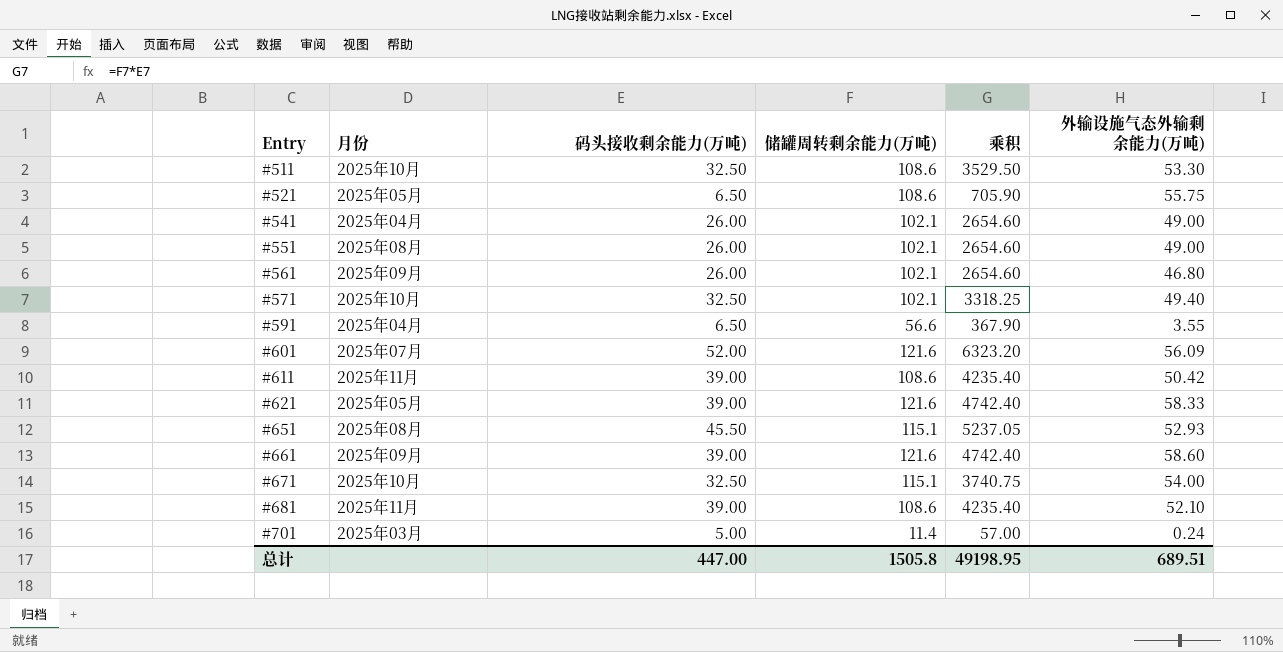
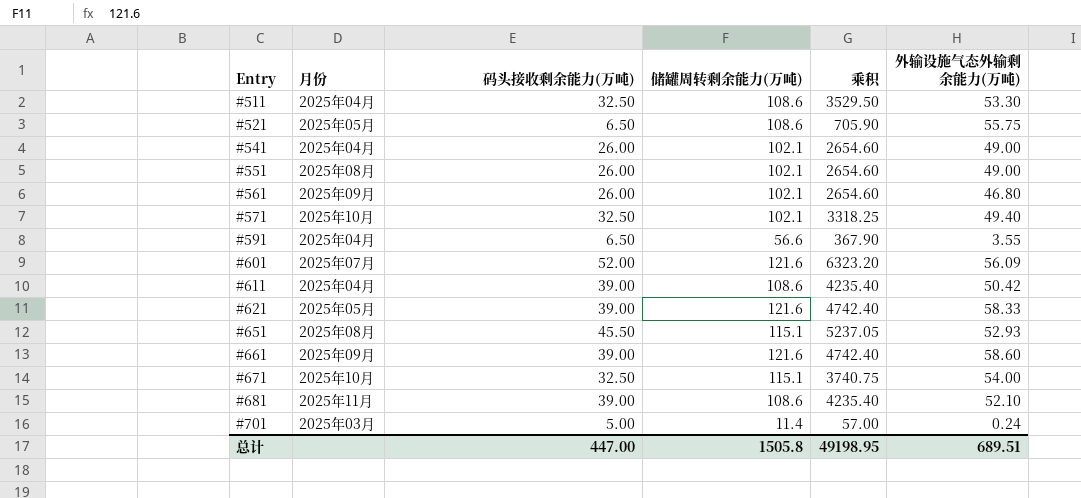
#511 | 月份: 2025年10月 -> 2025年04月
#611 | 月份: 2025年11月 -> 2025年04月

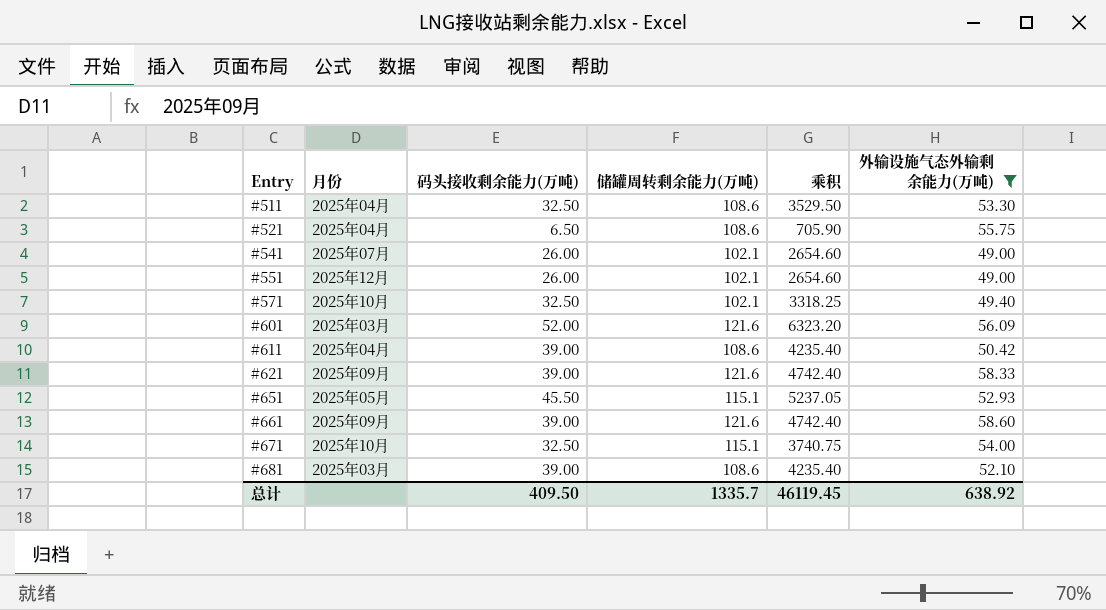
filter: none -> 外输设施气态外输剩余能力(万吨) >= 49.00
#521 | 月份: 2025年05月 -> 2025年04月
#541 | 月份: 2025年04月 -> 2025年07月
#551 | 月份: 2025年08月 -> 2025年12月
#601 | 月份: 2025年07月 -> 2025年03月
#621 | 月份: 2025年05月 -> 2025年09月
#651 | 月份: 2025年08月 -> 2025年05月
#681 | 月份: 2025年11月 -> 2025年03月
总计 | 码头接收剩余能力(万吨): 447.00 -> 409.50
总计 | 储罐周转剩余能力(万吨): 1505.8 -> 1335.7
总计 | 乘积: 49198.95 -> 46119.45
总计 | 外输设施气态外输剩余能力(万吨): 689.51 -> 638.92

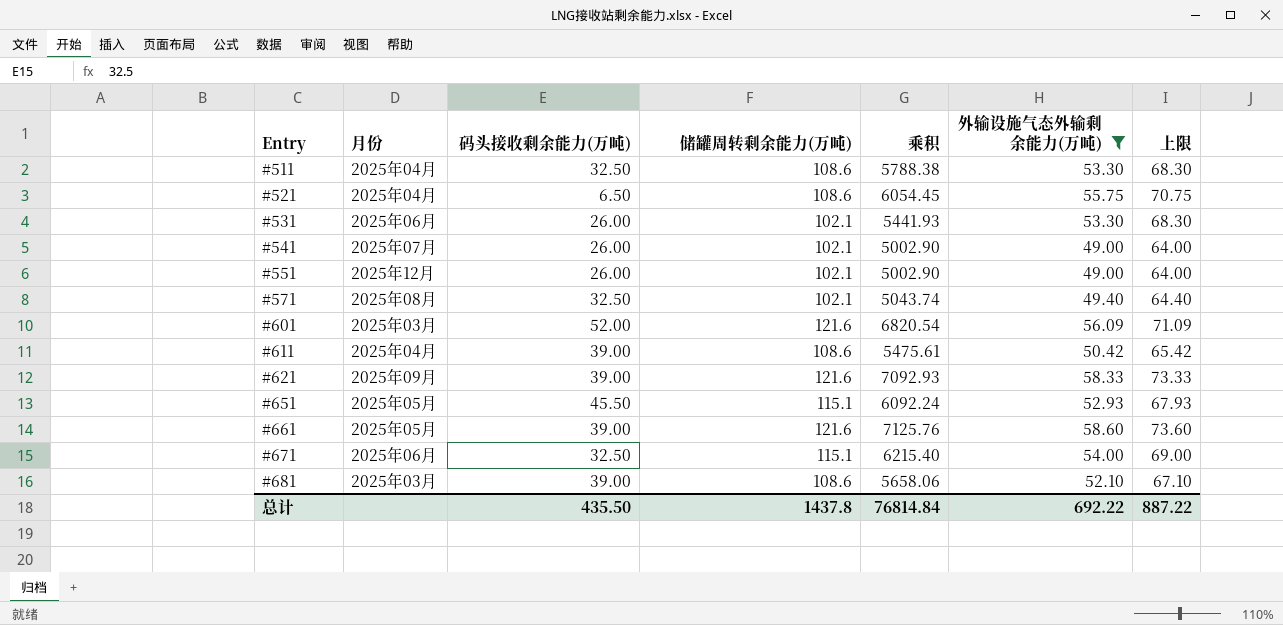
column 乘积 | formula: [码头接收剩余能力(万吨)] * [储罐周转剩余能力(万吨)] -> [储罐周转剩余能力(万吨)] * [外输设施气态外输剩余能力(万吨)]
column 上限 | formula: none -> [外输设施气态外输剩余能力(万吨)] + 15
row #531: none -> 2025年06月 | 26.00 | 102.1 | 5441.93 | 53.30 | 68.30
#571 | 月份: 2025年10月 -> 2025年08月
#661 | 月份: 2025年09月 -> 2025年05月
#671 | 月份: 2025年10月 -> 2025年06月
总计 | 码头接收剩余能力(万吨): 409.50 -> 435.50
总计 | 储罐周转剩余能力(万吨): 1335.7 -> 1437.8
总计 | 乘积: 46119.45 -> 76814.84
总计 | 外输设施气态外输剩余能力(万吨): 638.92 -> 692.22

